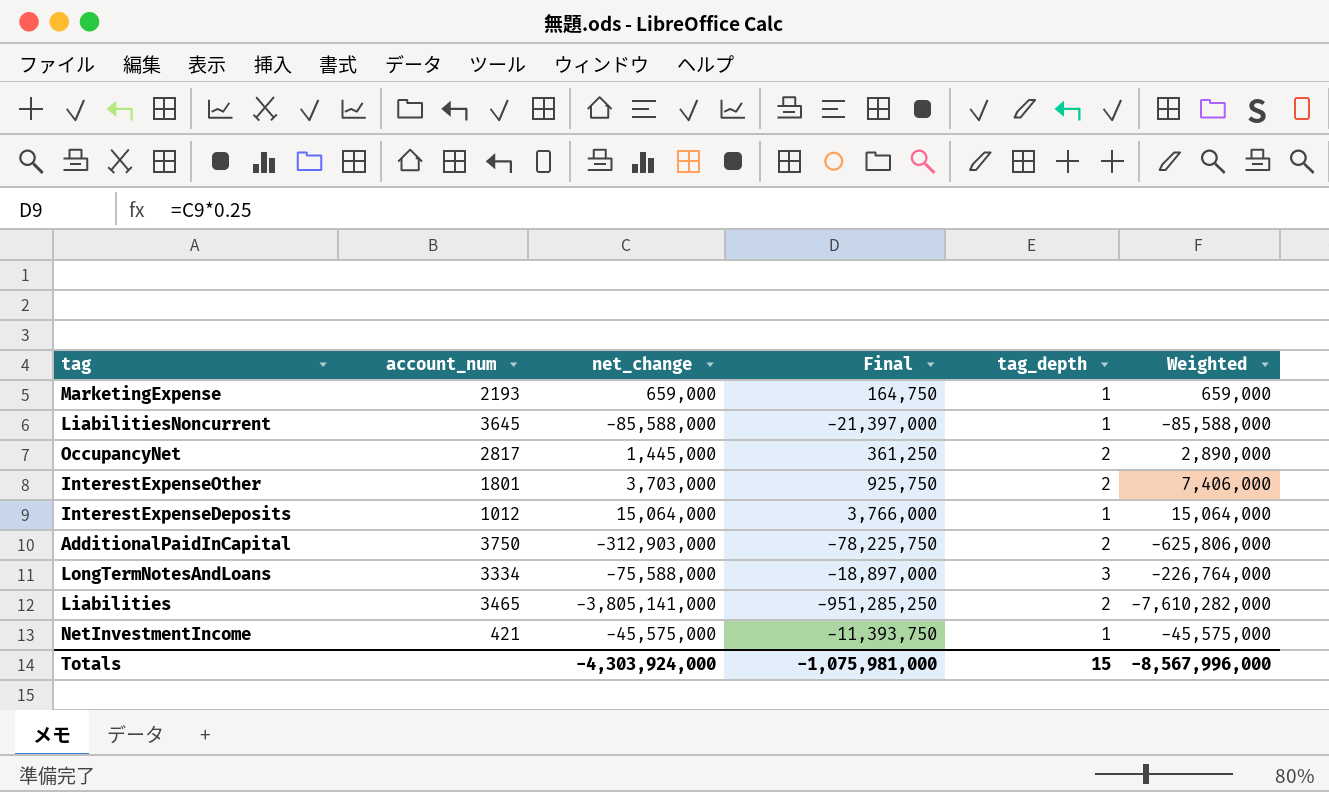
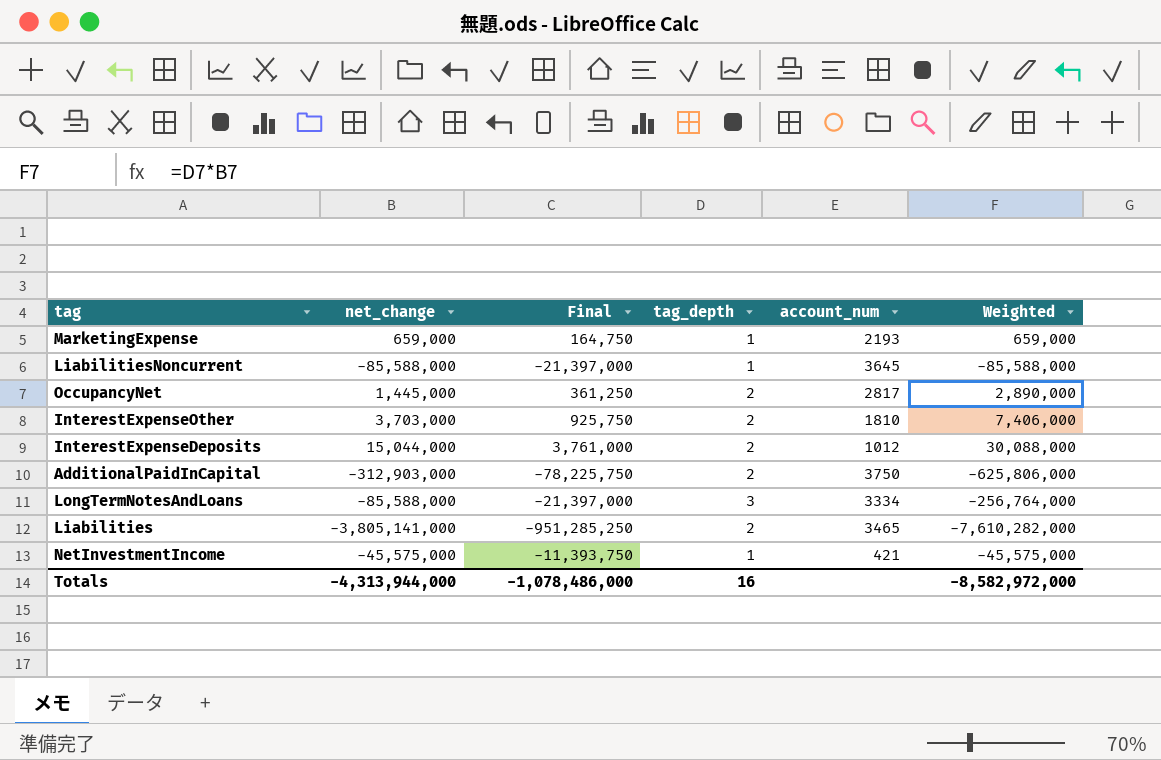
column account_num | position: 2 -> 5
InterestExpenseOther | account_num: 1801 -> 1810
InterestExpenseDeposits | net_change: 15,064,000 -> 15,044,000
InterestExpenseDeposits | Final: 3,766,000 -> 3,761,000
InterestExpenseDeposits | tag_depth: 1 -> 2
InterestExpenseDeposits | Weighted: 15,064,000 -> 30,088,000
LongTermNotesAndLoans | net_change: -75,588,000 -> -85,588,000
LongTermNotesAndLoans | Final: -18,897,000 -> -21,397,000
LongTermNotesAndLoans | Weighted: -226,764,000 -> -256,764,000
Totals | net_change: -4,303,924,000 -> -4,313,944,000
Totals | Final: -1,075,981,000 -> -1,078,486,000
Totals | tag_depth: 15 -> 16
Totals | Weighted: -8,567,996,000 -> -8,582,972,000

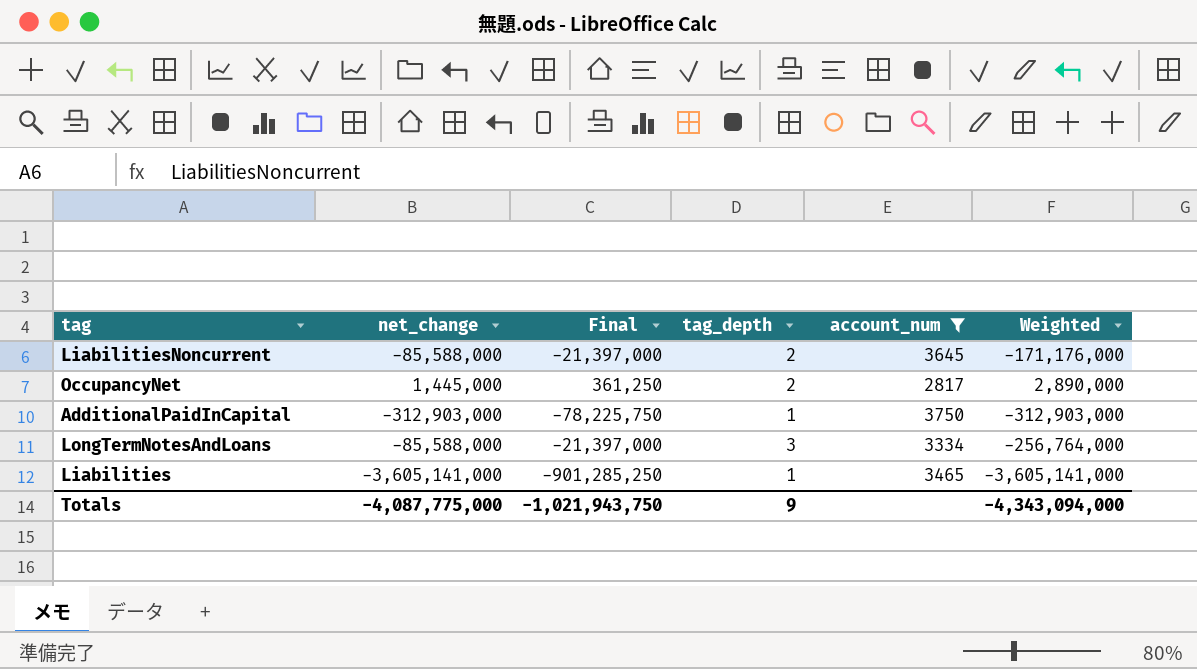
filter: none -> account_num >= 2817
LiabilitiesNoncurrent | tag_depth: 1 -> 2
LiabilitiesNoncurrent | Weighted: -85,588,000 -> -171,176,000
AdditionalPaidInCapital | tag_depth: 2 -> 1
AdditionalPaidInCapital | Weighted: -625,806,000 -> -312,903,000
Liabilities | net_change: -3,805,141,000 -> -3,605,141,000
Liabilities | Final: -951,285,250 -> -901,285,250
Liabilities | tag_depth: 2 -> 1
Liabilities | Weighted: -7,610,282,000 -> -3,605,141,000
Totals | net_change: -4,313,944,000 -> -4,087,775,000
Totals | Final: -1,078,486,000 -> -1,021,943,750
Totals | tag_depth: 16 -> 9
Totals | Weighted: -8,582,972,000 -> -4,343,094,000

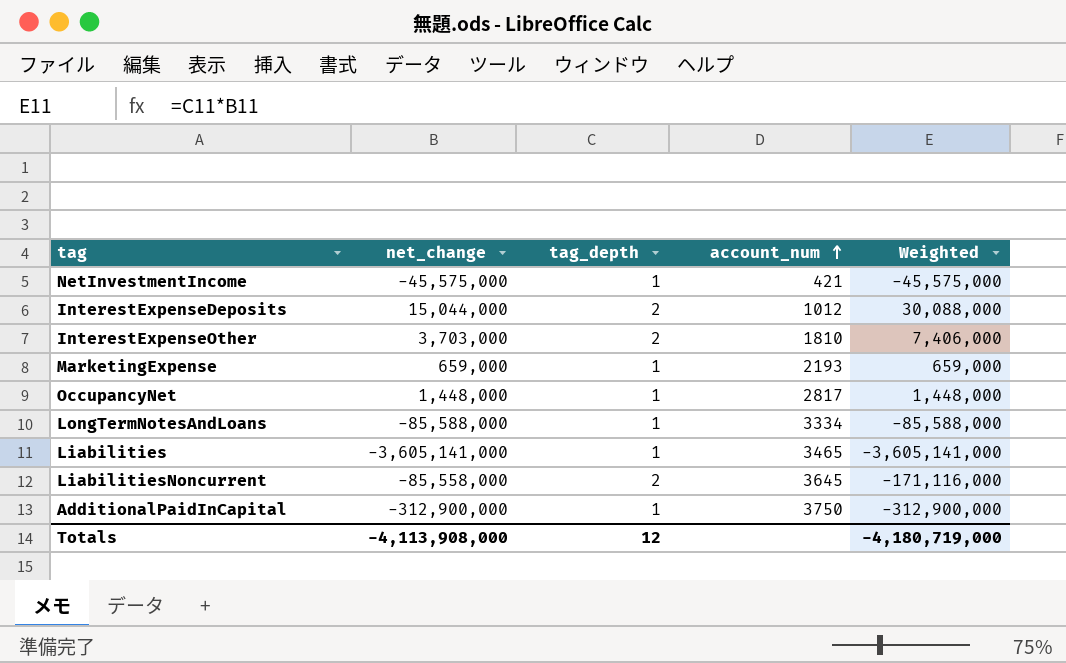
filter: account_num >= 2817 -> none
row order: none -> account_num ascending
column Final | formula: [net_change] * 0.25 -> none
OccupancyNet | net_change: 1,445,000 -> 1,448,000
OccupancyNet | tag_depth: 2 -> 1
OccupancyNet | Weighted: 2,890,000 -> 1,448,000
LongTermNotesAndLoans | tag_depth: 3 -> 1
LongTermNotesAndLoans | Weighted: -256,764,000 -> -85,588,000
LiabilitiesNoncurrent | net_change: -85,588,000 -> -85,558,000
LiabilitiesNoncurrent | Weighted: -171,176,000 -> -171,116,000
AdditionalPaidInCapital | net_change: -312,903,000 -> -312,900,000
AdditionalPaidInCapital | Weighted: -312,903,000 -> -312,900,000
Totals | net_change: -4,087,775,000 -> -4,113,908,000
Totals | tag_depth: 9 -> 12
Totals | Weighted: -4,343,094,000 -> -4,180,719,000

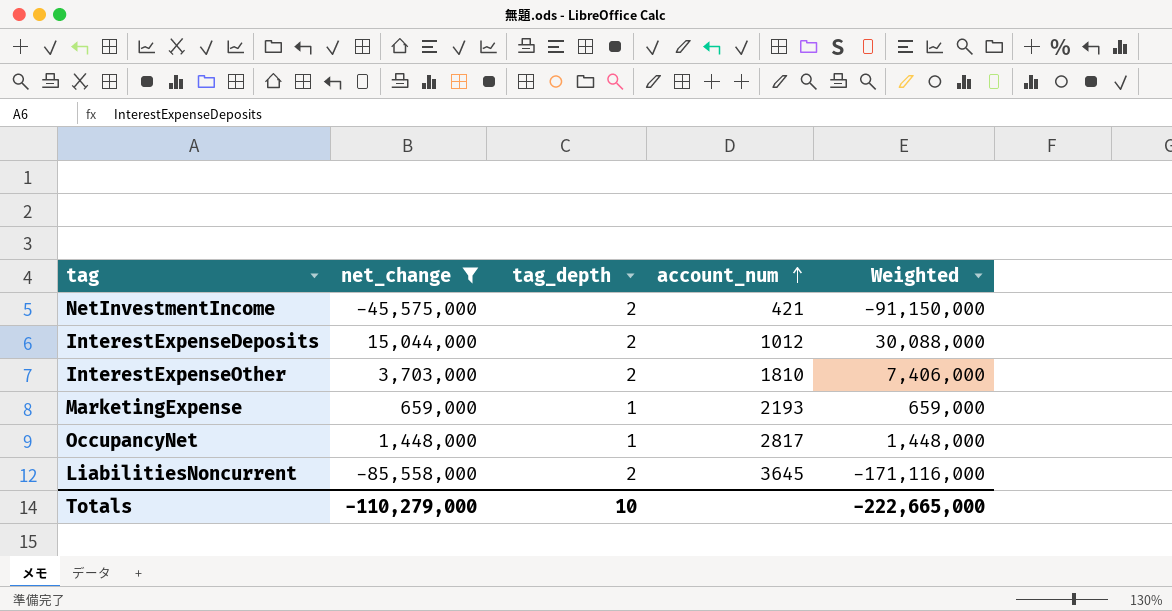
filter: none -> net_change >= -85,558,000
NetInvestmentIncome | tag_depth: 1 -> 2
NetInvestmentIncome | Weighted: -45,575,000 -> -91,150,000
Totals | net_change: -4,113,908,000 -> -110,279,000
Totals | tag_depth: 12 -> 10
Totals | Weighted: -4,180,719,000 -> -222,665,000

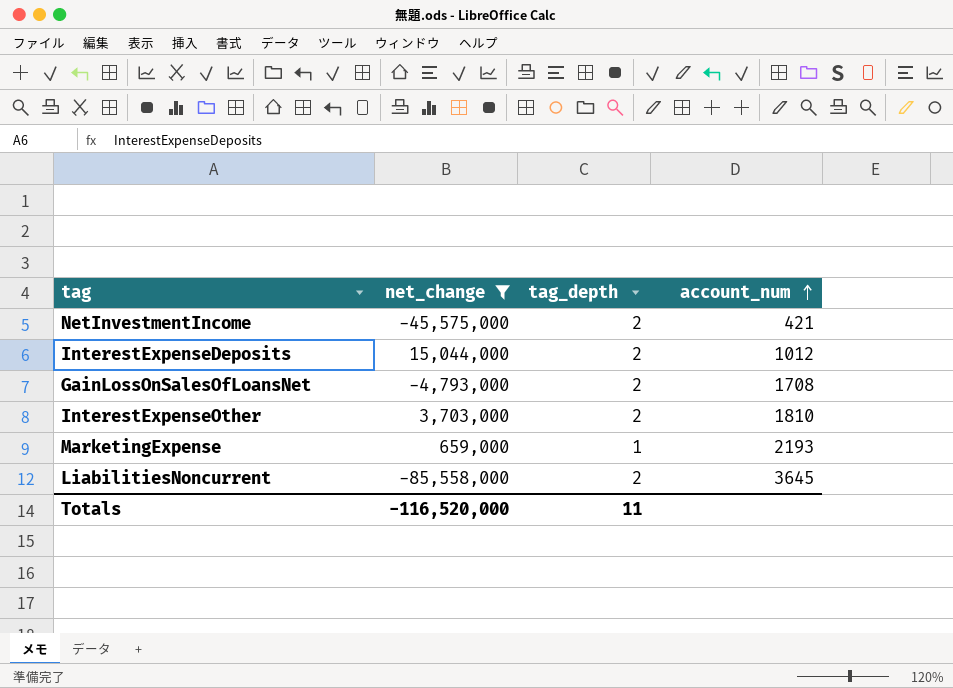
column Weighted | formula: [net_change] * [tag_depth] -> none
row OccupancyNet: 1,448,000 | 1 | 2817 | 1,448,000 -> none
row GainLossOnSalesOfLoansNet: none -> -4,793,000 | 2 | 1708
Totals | net_change: -110,279,000 -> -116,520,000
Totals | tag_depth: 10 -> 11

